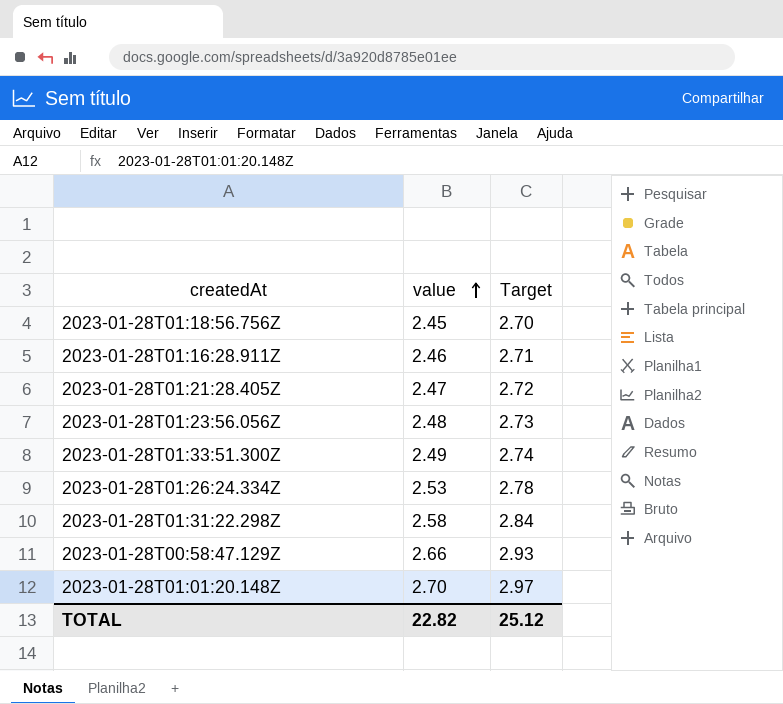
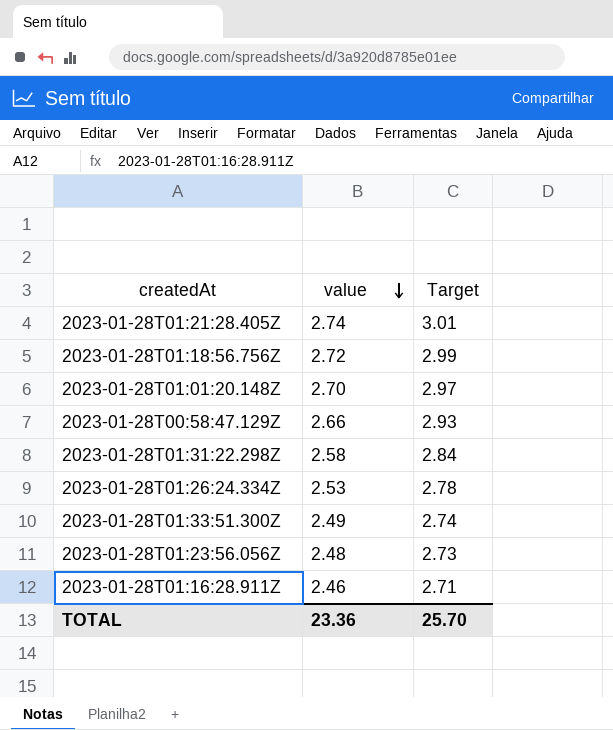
row order: value ascending -> value descending
2023-01-28T01:21:28.405Z | value: 2.47 -> 2.74
2023-01-28T01:21:28.405Z | Target: 2.72 -> 3.01
2023-01-28T01:18:56.756Z | value: 2.45 -> 2.72
2023-01-28T01:18:56.756Z | Target: 2.70 -> 2.99
TOTAL | value: 22.82 -> 23.36
TOTAL | Target: 25.12 -> 25.70

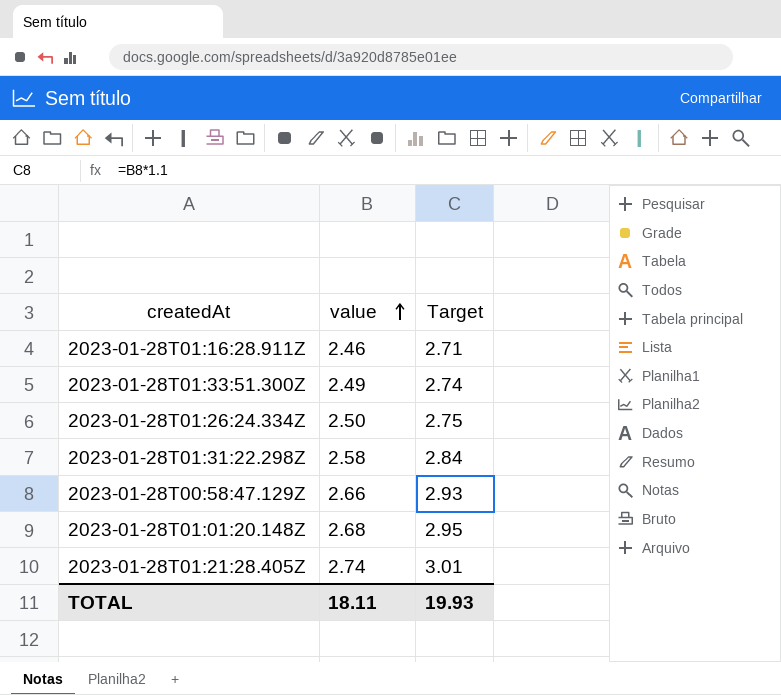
row order: value descending -> value ascending
row 2023-01-28T01:18:56.756Z: 2.72 | 2.99 -> none
row 2023-01-28T01:23:56.056Z: 2.48 | 2.73 -> none
2023-01-28T01:26:24.334Z | value: 2.53 -> 2.50
2023-01-28T01:26:24.334Z | Target: 2.78 -> 2.75
2023-01-28T01:01:20.148Z | value: 2.70 -> 2.68
2023-01-28T01:01:20.148Z | Target: 2.97 -> 2.95
TOTAL | value: 23.36 -> 18.11
TOTAL | Target: 25.70 -> 19.93

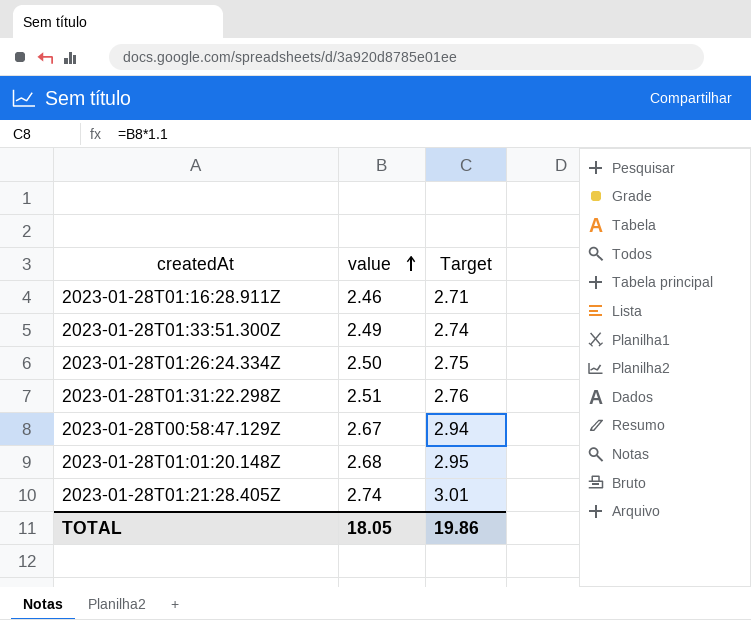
2023-01-28T01:31:22.298Z | value: 2.58 -> 2.51
2023-01-28T01:31:22.298Z | Target: 2.84 -> 2.76
2023-01-28T00:58:47.129Z | value: 2.66 -> 2.67
2023-01-28T00:58:47.129Z | Target: 2.93 -> 2.94
TOTAL | value: 18.11 -> 18.05
TOTAL | Target: 19.93 -> 19.86

